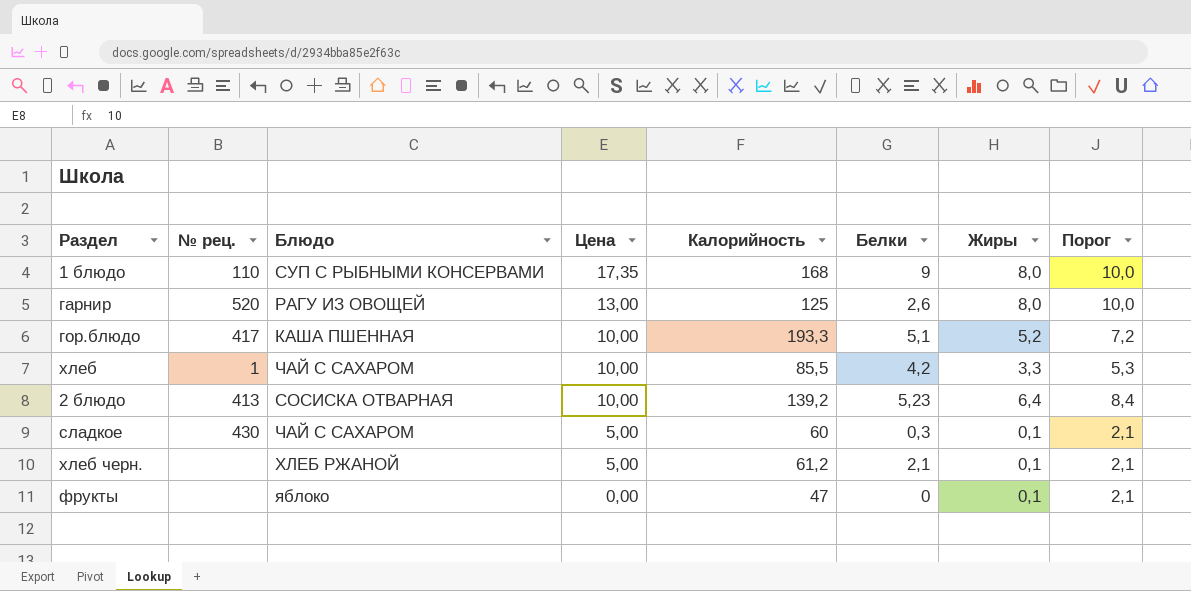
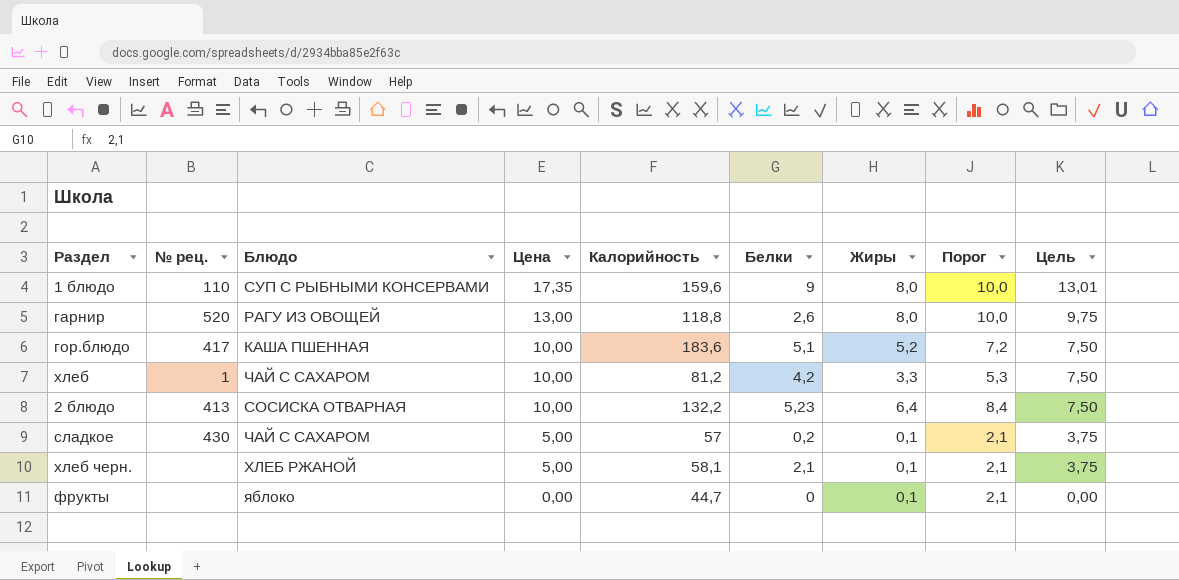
column Цель | formula: none -> [Цена] * 0,75
1 блюдо | Калорийность: 168 -> 159,6
гарнир | Калорийность: 125 -> 118,8
гор.блюдо | Калорийность: 193,3 -> 183,6
хлеб | Калорийность: 85,5 -> 81,2
2 блюдо | Калорийность: 139,2 -> 132,2
сладкое | Калорийность: 60 -> 57
сладкое | Белки: 0,3 -> 0,2
хлеб черн. | Калорийность: 61,2 -> 58,1
фрукты | Калорийность: 47 -> 44,7

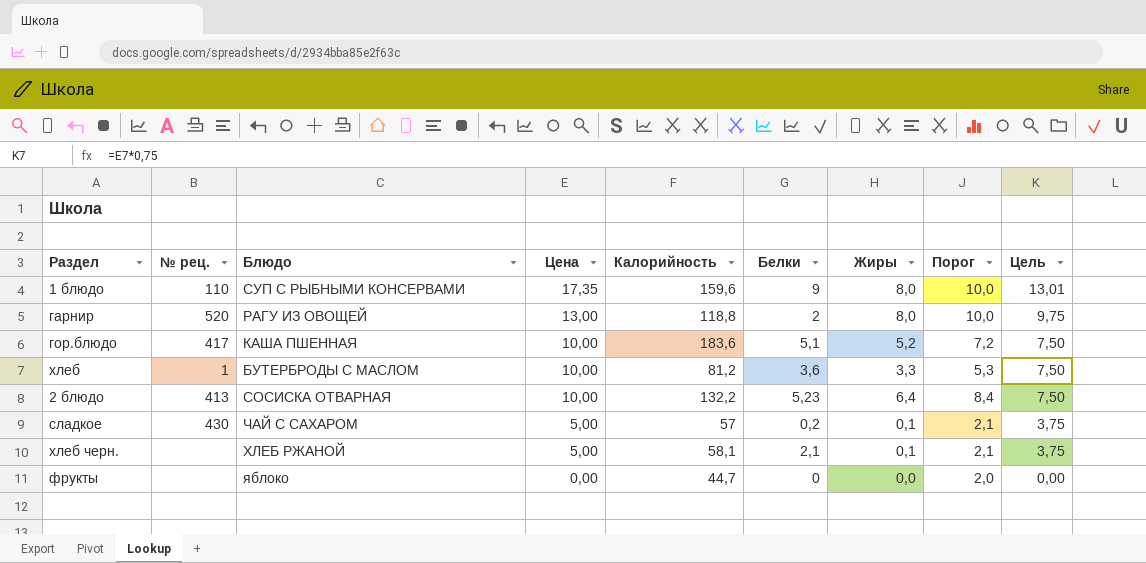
гарнир | Белки: 2,6 -> 2
хлеб | Блюдо: ЧАЙ С САХАРОМ -> БУТЕРБРОДЫ С МАСЛОМ
хлеб | Белки: 4,2 -> 3,6
фрукты | Жиры: 0,1 -> 0,0
фрукты | Порог: 2,1 -> 2,0

